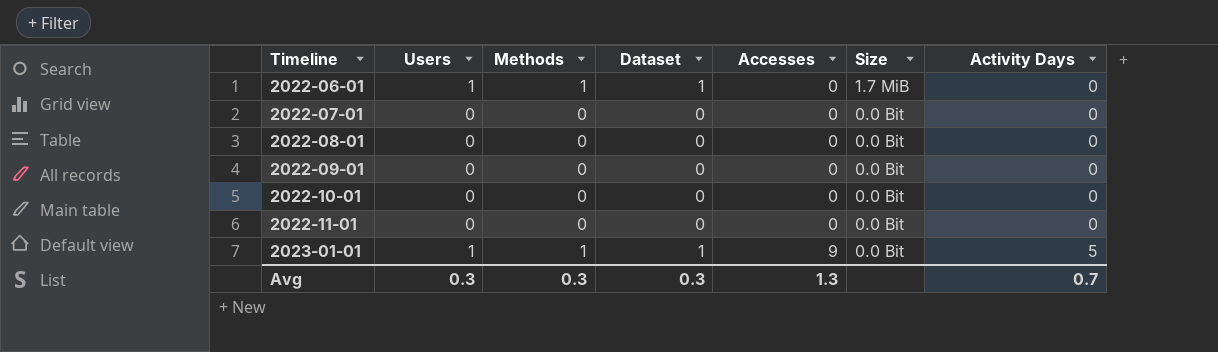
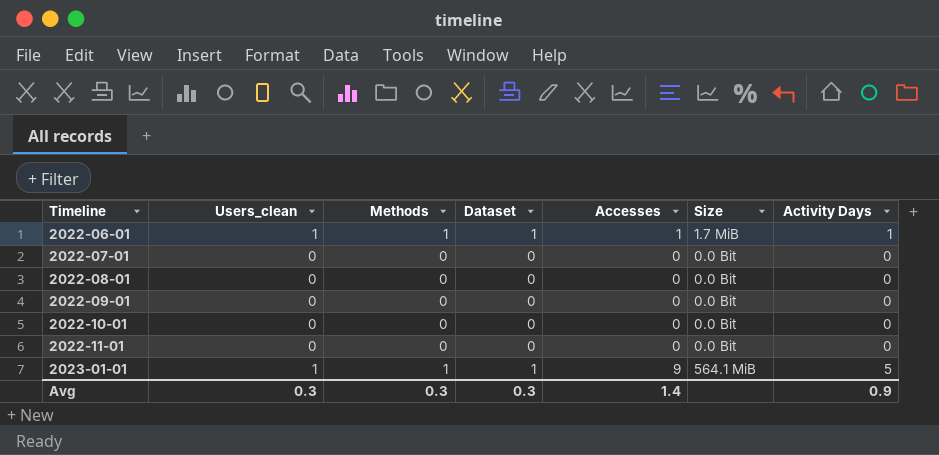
column name: Users -> Users_clean
2022-06-01 | Accesses: 0 -> 1
2022-06-01 | Activity Days: 0 -> 1
2023-01-01 | Size: 0.0 Bit -> 564.1 MiB
Avg | Accesses: 1.3 -> 1.4
Avg | Activity Days: 0.7 -> 0.9

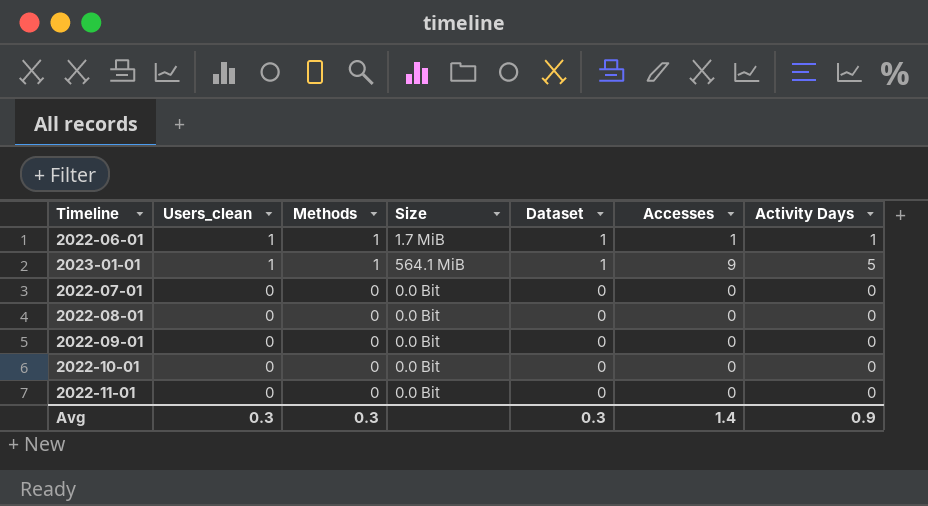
row order: Timeline ascending -> Users_clean descending
column Size | position: 6 -> 4

